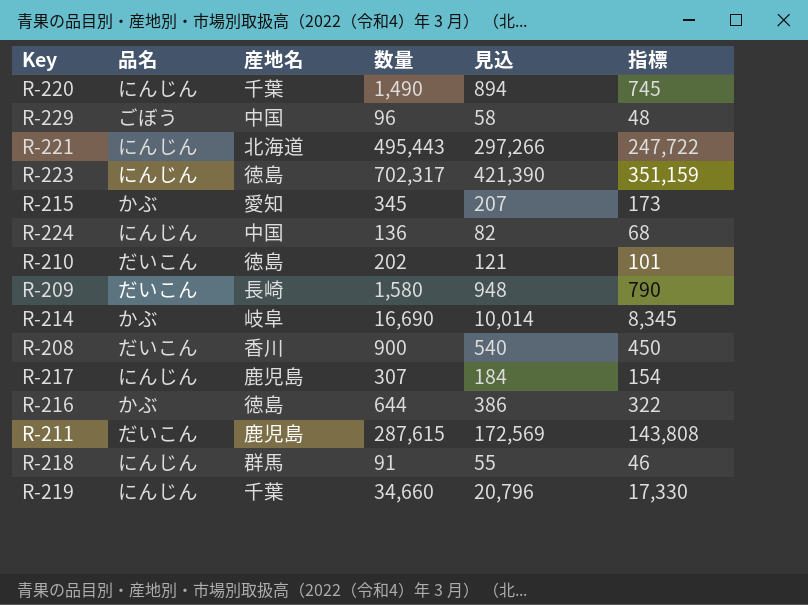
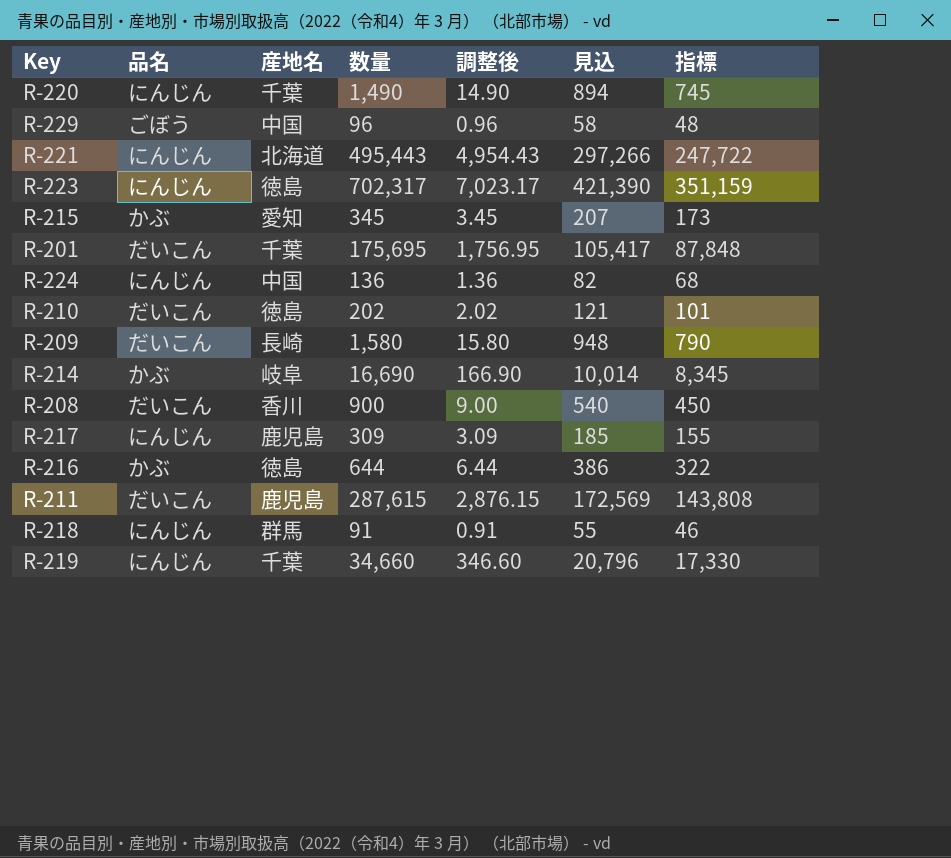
column 調整後 | formula: none -> [数量] * 0.01
row R-201: none -> だいこん | 千葉 | 175,695 | 1,756.95 | 105,417 | 87,848
R-217 | 数量: 307 -> 309
R-217 | 見込: 184 -> 185
R-217 | 指標: 154 -> 155

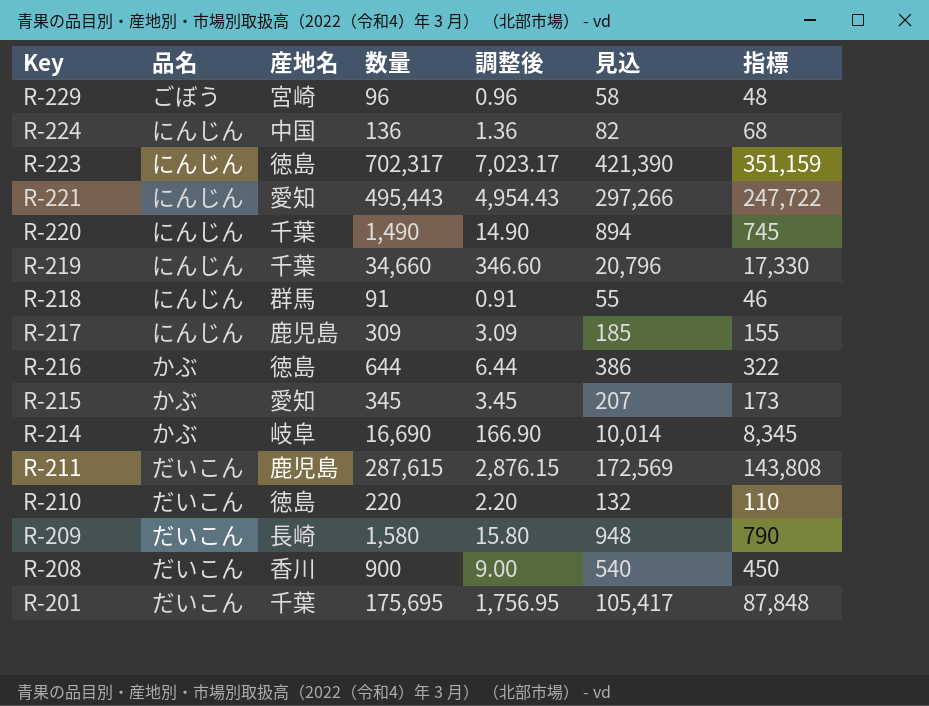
row order: none -> Key descending
R-229 | 産地名: 中国 -> 宮崎
R-221 | 産地名: 北海道 -> 愛知
R-210 | 数量: 202 -> 220
R-210 | 調整後: 2.02 -> 2.20
R-210 | 見込: 121 -> 132
R-210 | 指標: 101 -> 110

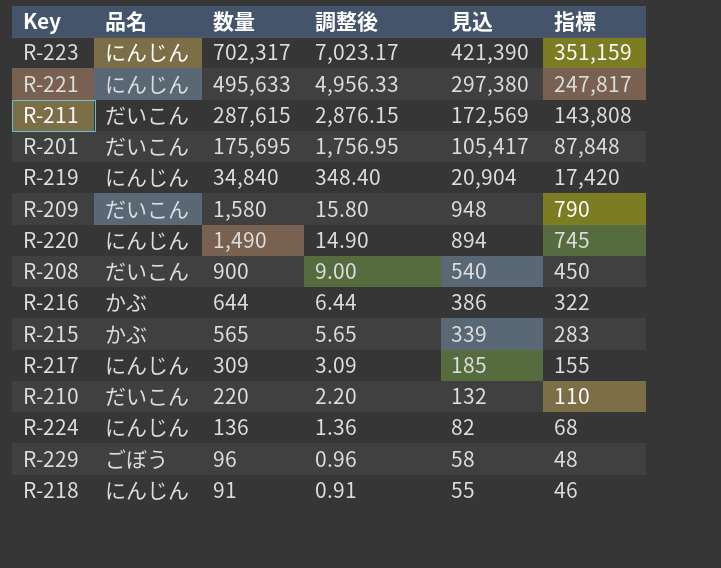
row order: Key descending -> 数量 descending
column 産地名 | position: 3 -> none
row R-214: かぶ | 岐阜 | 16,690 | 166.90 | 10,014 | 8,345 -> none
R-221 | 数量: 495,443 -> 495,633
R-221 | 調整後: 4,954.43 -> 4,956.33
R-221 | 見込: 297,266 -> 297,380
R-221 | 指標: 247,722 -> 247,817
R-219 | 数量: 34,660 -> 34,840
R-219 | 調整後: 346.60 -> 348.40
R-219 | 見込: 20,796 -> 20,904
R-219 | 指標: 17,330 -> 17,420
R-215 | 数量: 345 -> 565
R-215 | 調整後: 3.45 -> 5.65
R-215 | 見込: 207 -> 339
R-215 | 指標: 173 -> 283

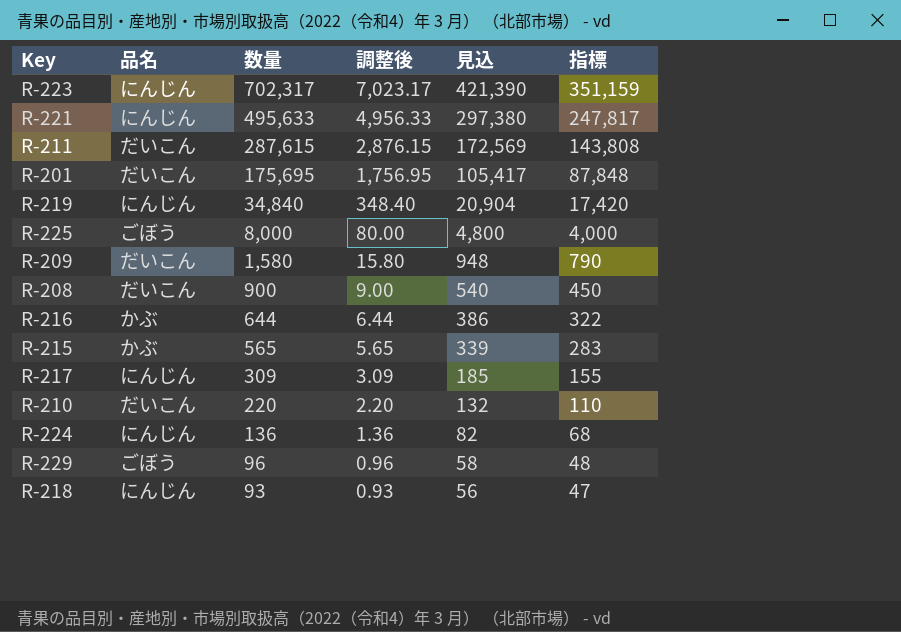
row R-220: にんじん | 1,490 | 14.90 | 894 | 745 -> none
row R-225: none -> ごぼう | 8,000 | 80.00 | 4,800 | 4,000
R-218 | 数量: 91 -> 93
R-218 | 調整後: 0.91 -> 0.93
R-218 | 見込: 55 -> 56
R-218 | 指標: 46 -> 47

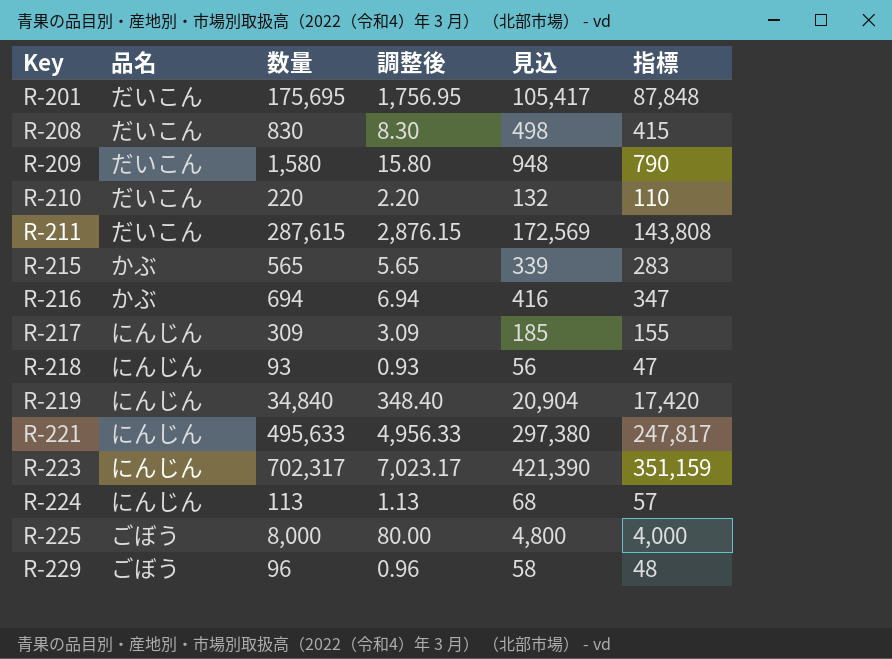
row order: 数量 descending -> Key ascending
R-208 | 数量: 900 -> 830
R-208 | 調整後: 9.00 -> 8.30
R-208 | 見込: 540 -> 498
R-208 | 指標: 450 -> 415
R-216 | 数量: 644 -> 694
R-216 | 調整後: 6.44 -> 6.94
R-216 | 見込: 386 -> 416
R-216 | 指標: 322 -> 347
R-224 | 数量: 136 -> 113
R-224 | 調整後: 1.36 -> 1.13
R-224 | 見込: 82 -> 68
R-224 | 指標: 68 -> 57

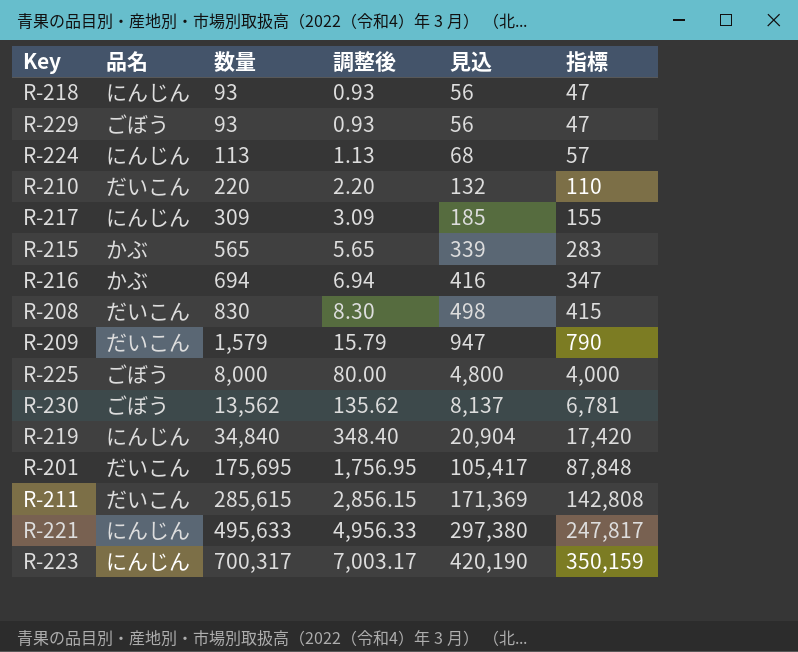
row order: Key ascending -> 数量 ascending
R-229 | 数量: 96 -> 93
R-229 | 調整後: 0.96 -> 0.93
R-229 | 見込: 58 -> 56
R-229 | 指標: 48 -> 47
R-209 | 数量: 1,580 -> 1,579
R-209 | 調整後: 15.80 -> 15.79
R-209 | 見込: 948 -> 947
row R-230: none -> ごぼう | 13,562 | 135.62 | 8,137 | 6,781
R-211 | 数量: 287,615 -> 285,615
R-211 | 調整後: 2,876.15 -> 2,856.15
R-211 | 見込: 172,569 -> 171,369
R-211 | 指標: 143,808 -> 142,808
R-223 | 数量: 702,317 -> 700,317
R-223 | 調整後: 7,023.17 -> 7,003.17
R-223 | 見込: 421,390 -> 420,190
R-223 | 指標: 351,159 -> 350,159

